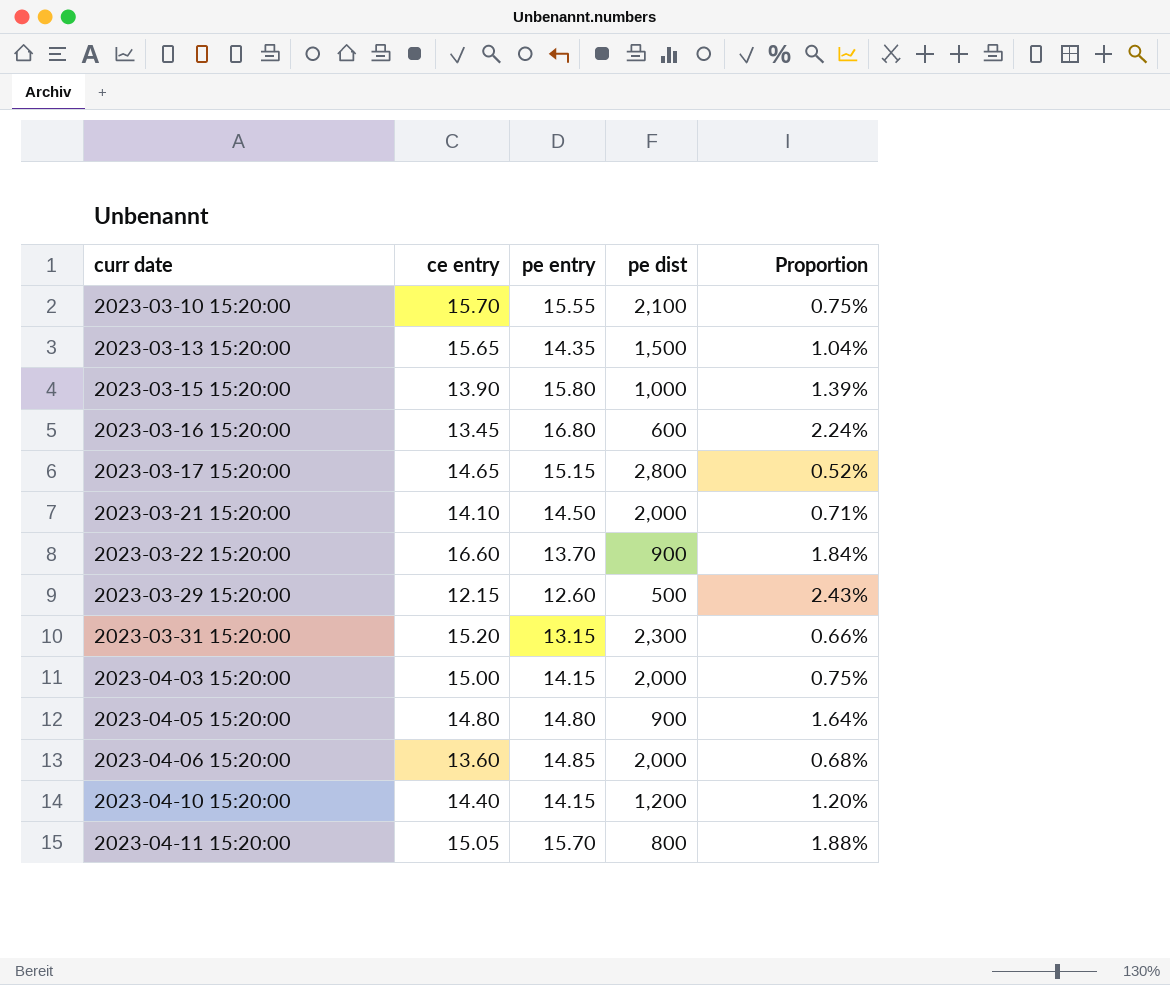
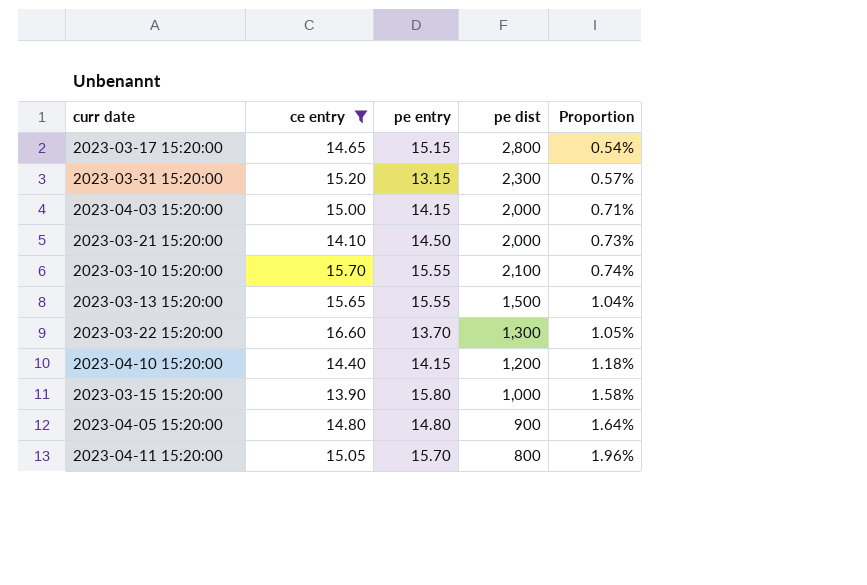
filter: none -> ce entry >= 13.90
row order: curr date ascending -> Proportion ascending
column Proportion | formula: [ce entry] / [pe dist] -> [pe entry] / [pe dist]
2023-03-13 15:20:00 | pe entry: 14.35 -> 15.55
2023-03-22 15:20:00 | pe dist: 900 -> 1,300

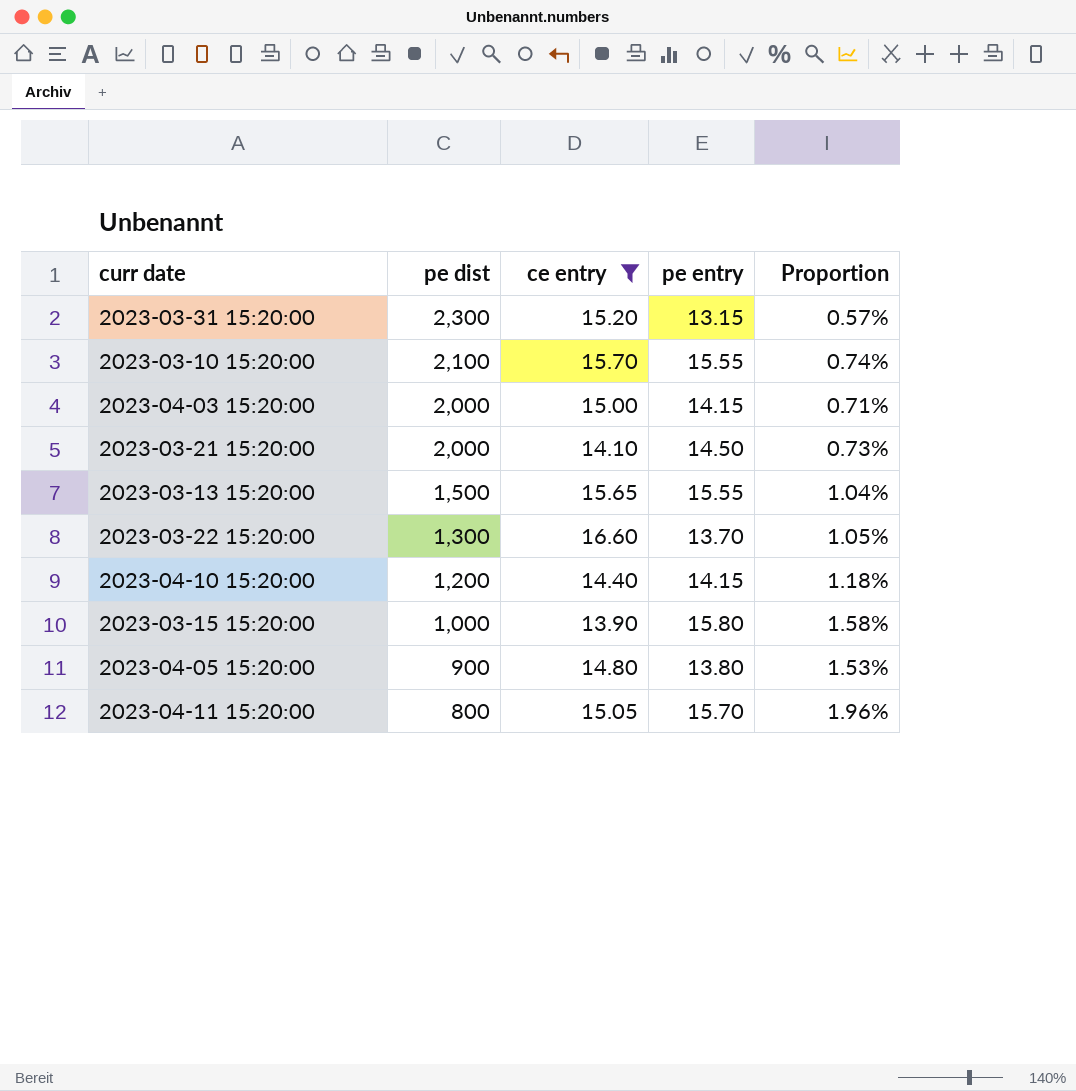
row order: Proportion ascending -> pe dist descending
column pe dist | position: 4 -> 2
row 2023-03-17 15:20:00: 14.65 | 15.15 | 2,800 | 0.54% -> none
2023-04-05 15:20:00 | pe entry: 14.80 -> 13.80
2023-04-05 15:20:00 | Proportion: 1.64% -> 1.53%

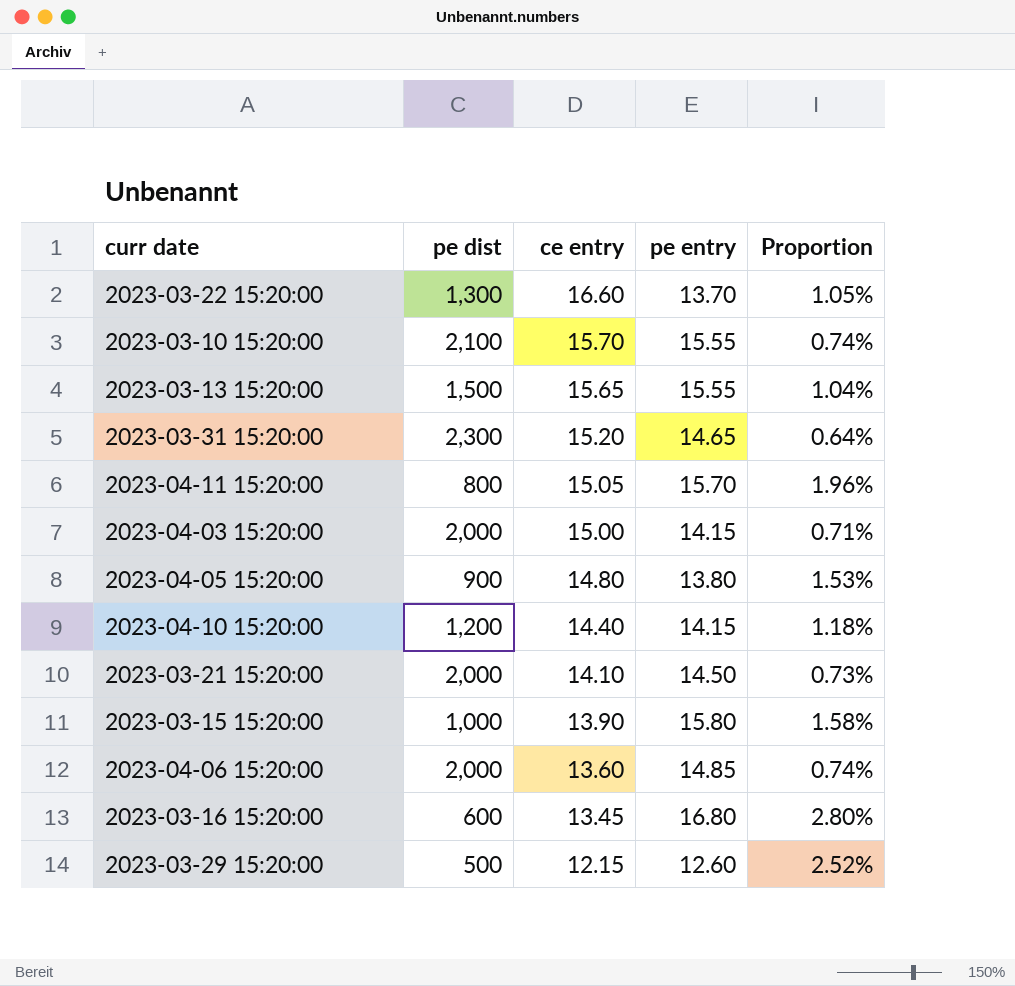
filter: ce entry >= 13.90 -> none
row order: pe dist descending -> ce entry descending
2023-03-31 15:20:00 | pe entry: 13.15 -> 14.65
2023-03-31 15:20:00 | Proportion: 0.57% -> 0.64%

